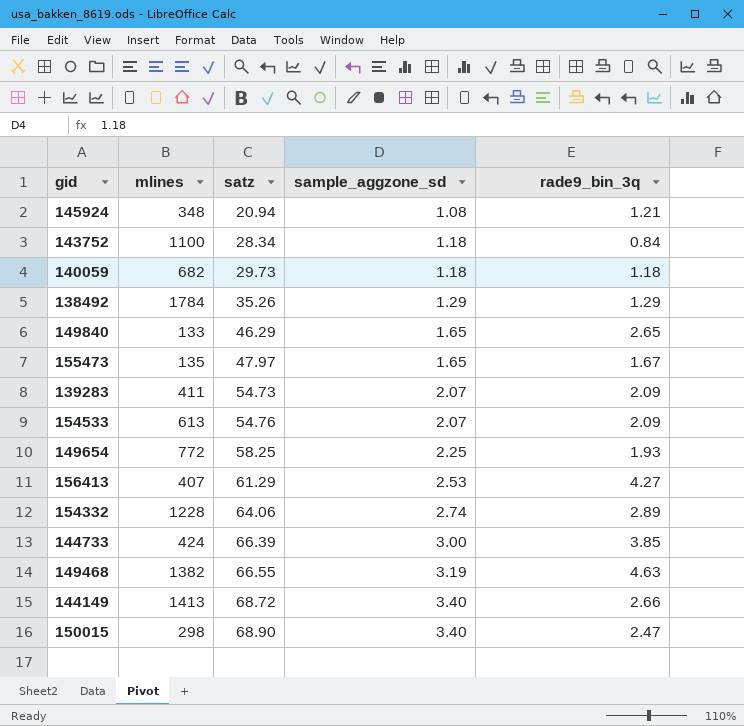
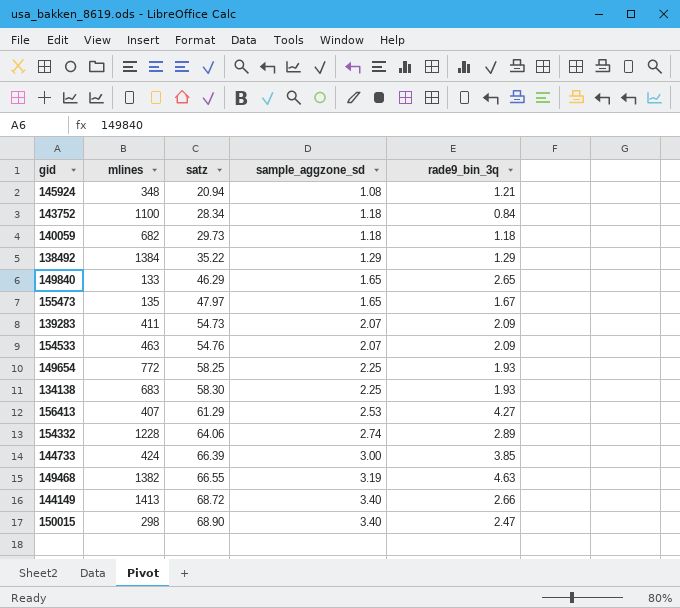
138492 | mlines: 1784 -> 1384
138492 | satz: 35.26 -> 35.22
154533 | mlines: 613 -> 463
row 134138: none -> 683 | 58.30 | 2.25 | 1.93

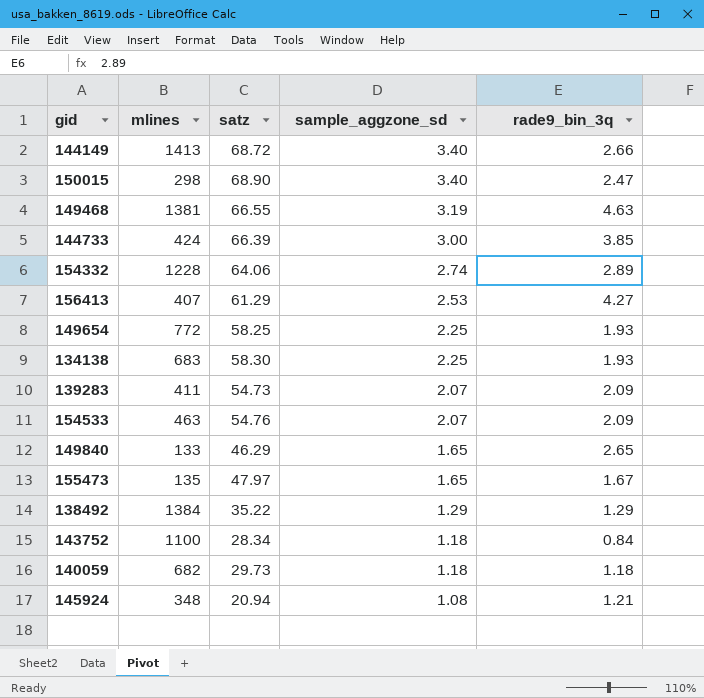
row order: satz ascending -> sample_aggzone_sd descending
149468 | mlines: 1382 -> 1381

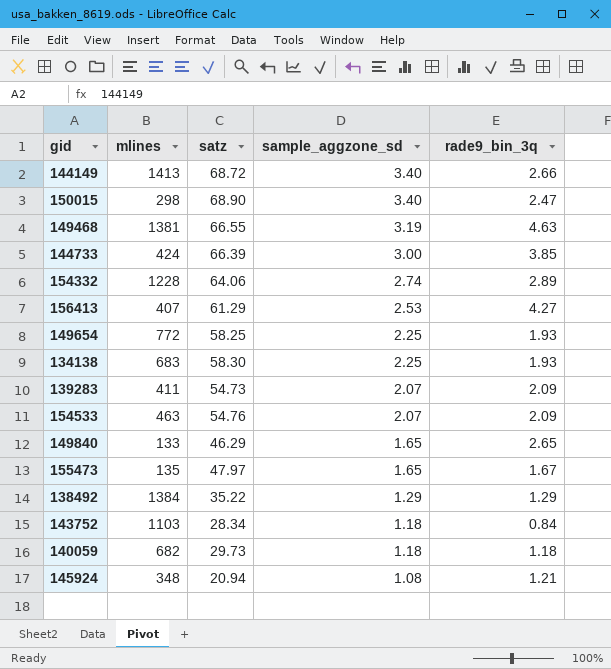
143752 | mlines: 1100 -> 1103

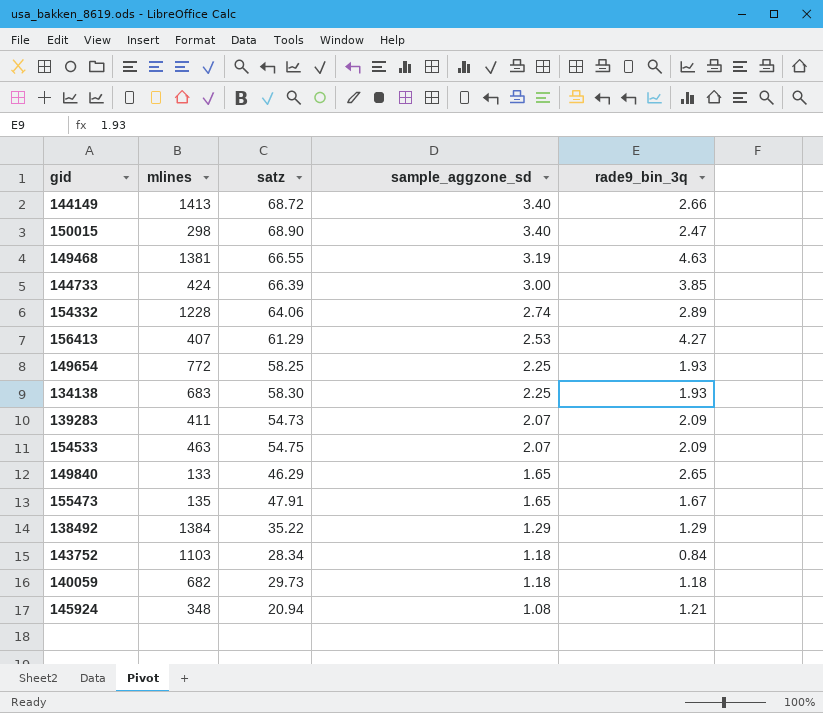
154533 | satz: 54.76 -> 54.75
155473 | satz: 47.97 -> 47.91

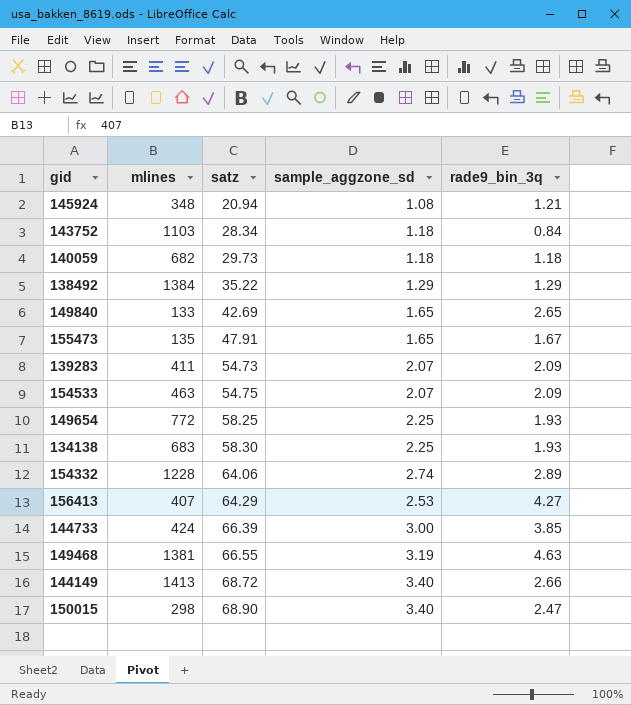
row order: sample_aggzone_sd descending -> satz ascending
149840 | satz: 46.29 -> 42.69
156413 | satz: 61.29 -> 64.29

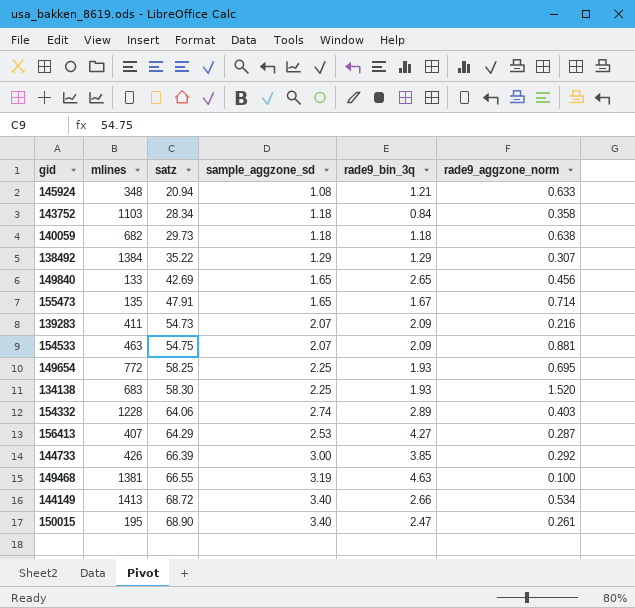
column rade9_aggzone_norm | position: none -> 6
144733 | mlines: 424 -> 426
150015 | mlines: 298 -> 195

